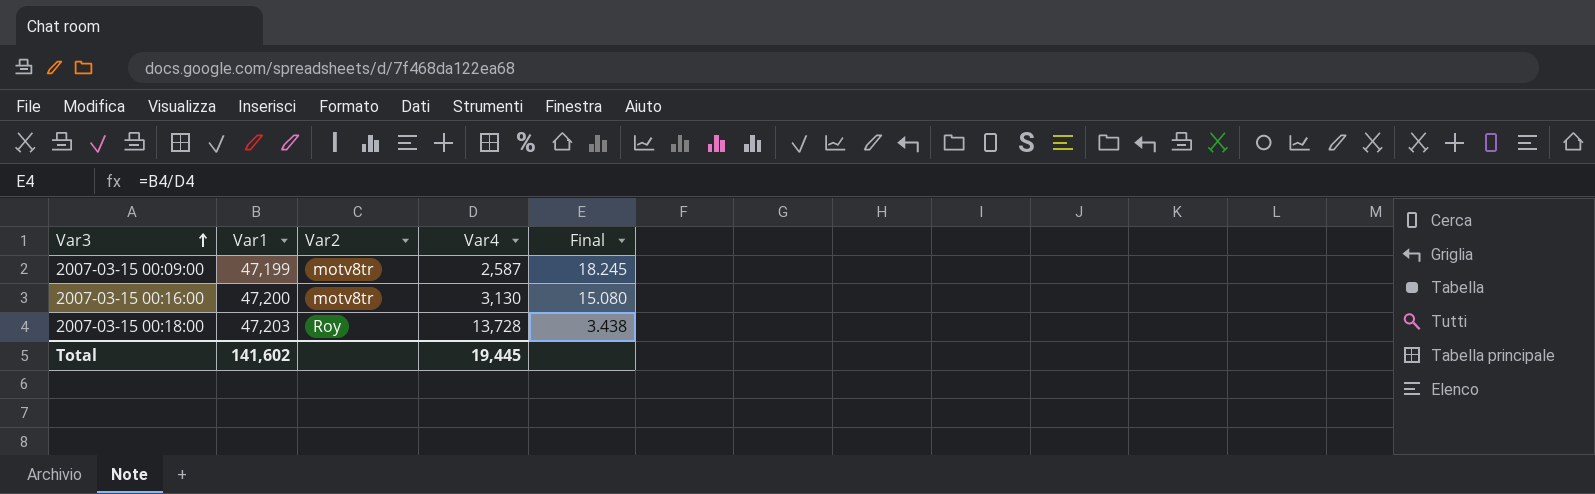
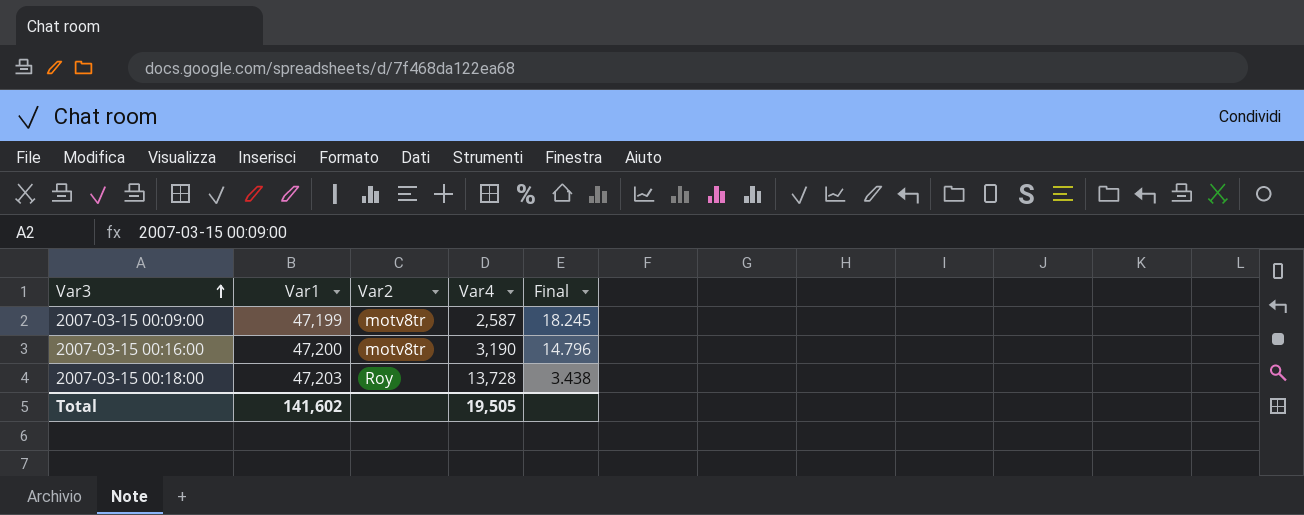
2007-03-15 00:16:00 | Var4: 3,130 -> 3,190
2007-03-15 00:16:00 | Final: 15.080 -> 14.796
Total | Var4: 19,445 -> 19,505

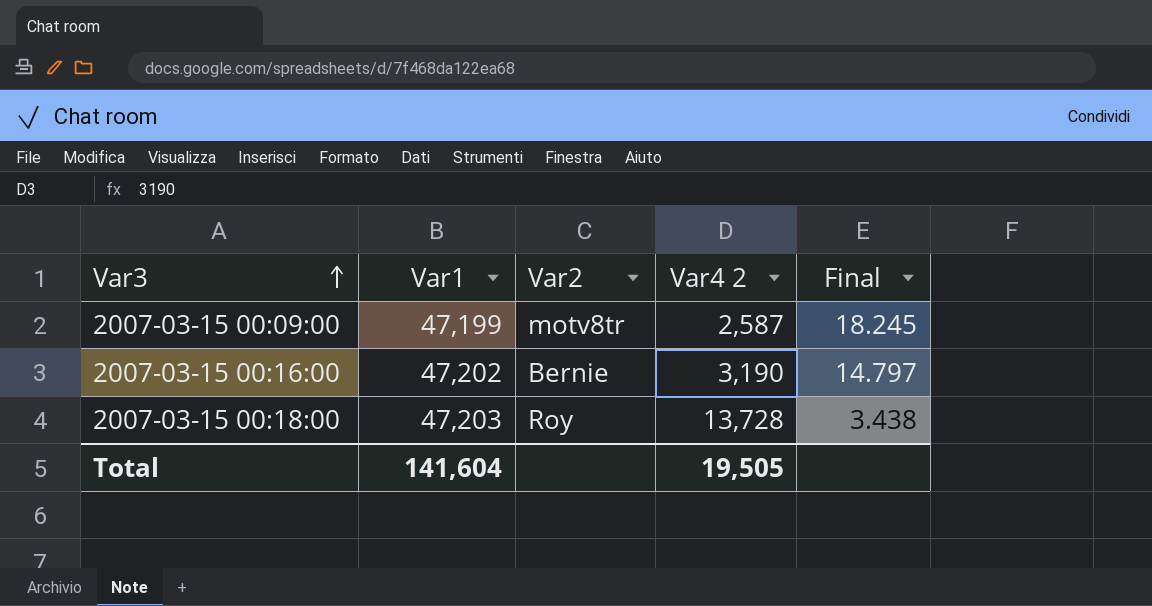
column name: Var4 -> Var4 2
2007-03-15 00:16:00 | Var1: 47,200 -> 47,202
2007-03-15 00:16:00 | Var2: motv8tr -> Bernie
2007-03-15 00:16:00 | Final: 14.796 -> 14.797
Total | Var1: 141,602 -> 141,604

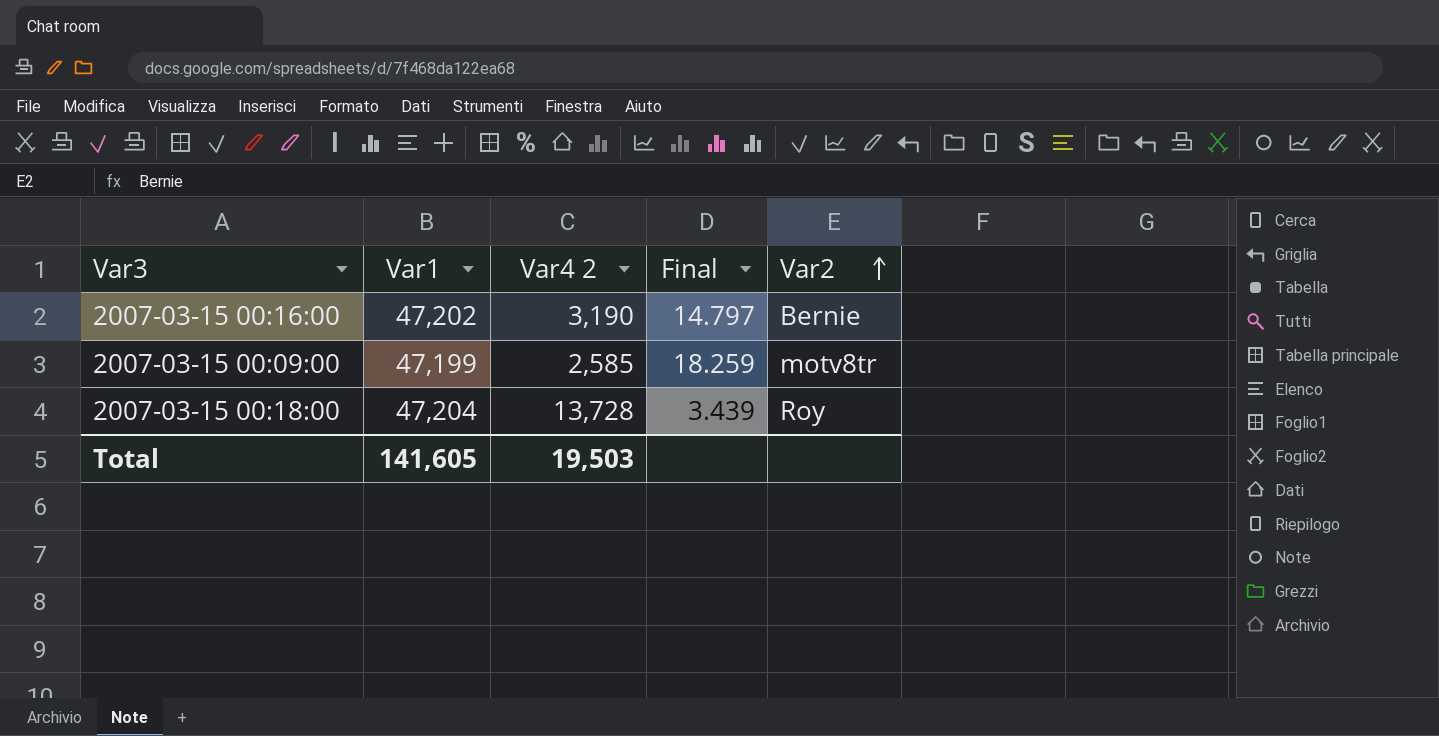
row order: Var3 ascending -> Var2 ascending
column Var2 | position: 3 -> 5
2007-03-15 00:09:00 | Var4 2: 2,587 -> 2,585
2007-03-15 00:09:00 | Final: 18.245 -> 18.259
2007-03-15 00:18:00 | Var1: 47,203 -> 47,204
2007-03-15 00:18:00 | Final: 3.438 -> 3.439
Total | Var1: 141,604 -> 141,605
Total | Var4 2: 19,505 -> 19,503

